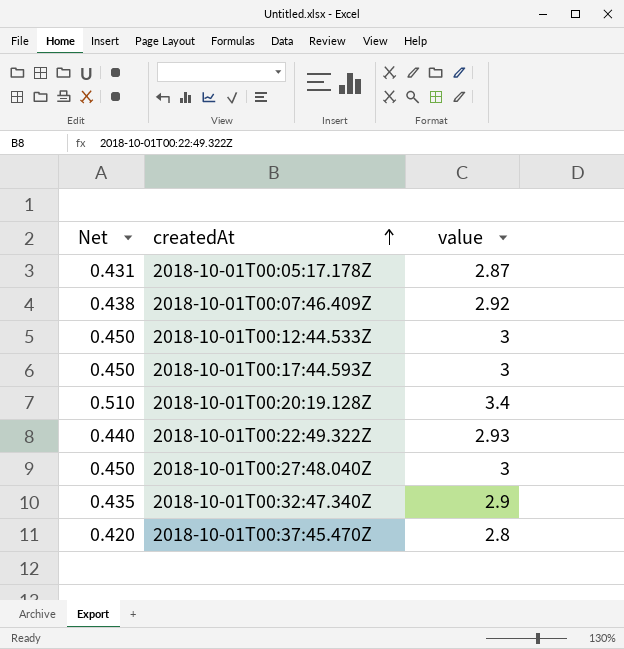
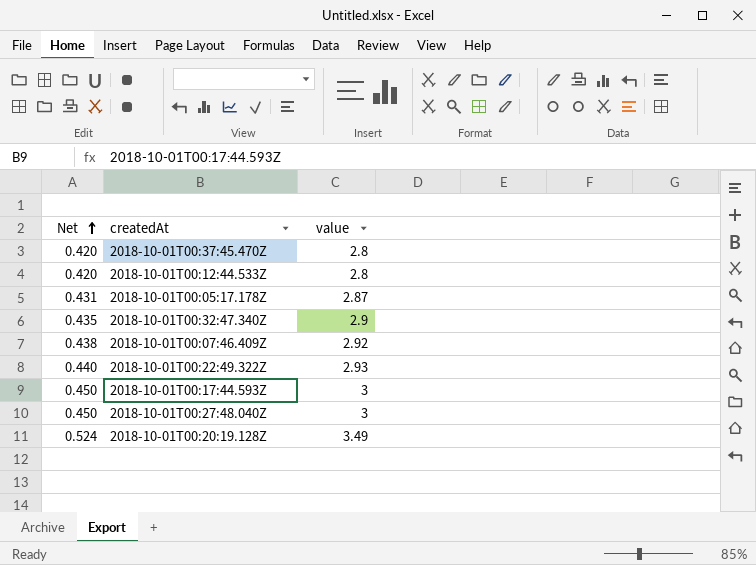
row order: createdAt ascending -> Net ascending
2018-10-01T00:12:44.533Z | Net: 0.450 -> 0.420
2018-10-01T00:12:44.533Z | value: 3 -> 2.8
2018-10-01T00:20:19.128Z | Net: 0.510 -> 0.524
2018-10-01T00:20:19.128Z | value: 3.4 -> 3.49

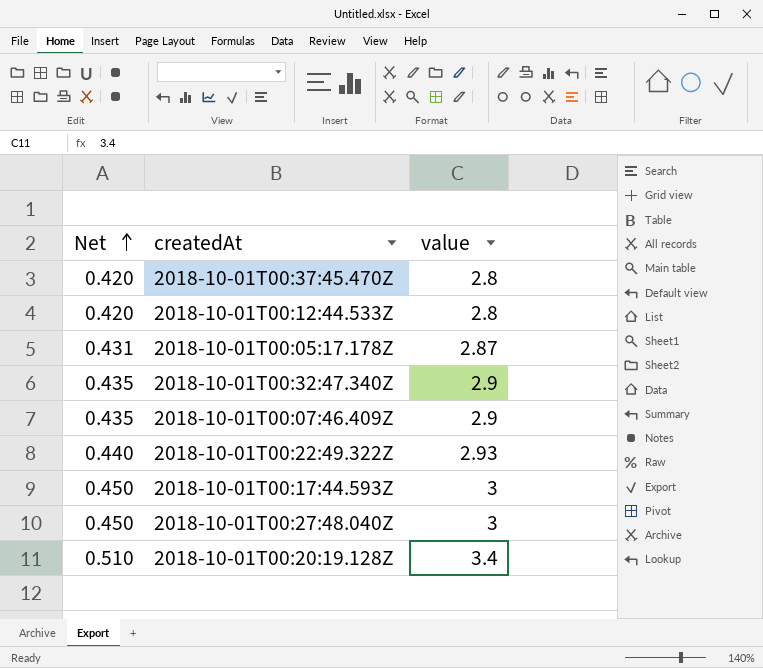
2018-10-01T00:07:46.409Z | Net: 0.438 -> 0.435
2018-10-01T00:07:46.409Z | value: 2.92 -> 2.9
2018-10-01T00:20:19.128Z | Net: 0.524 -> 0.510
2018-10-01T00:20:19.128Z | value: 3.49 -> 3.4

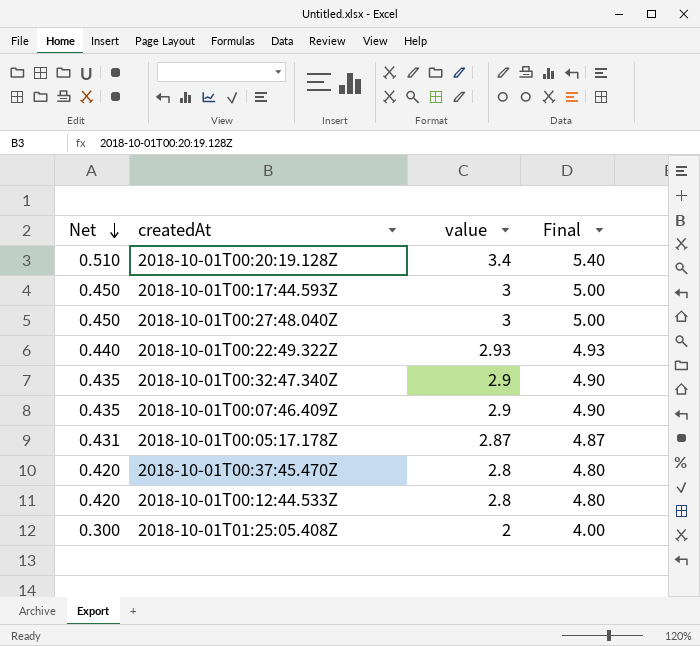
row order: Net ascending -> Net descending
column Final | formula: none -> [value] + 2
row 2018-10-01T01:25:05.408Z: none -> 0.300 | 2 | 4.00

